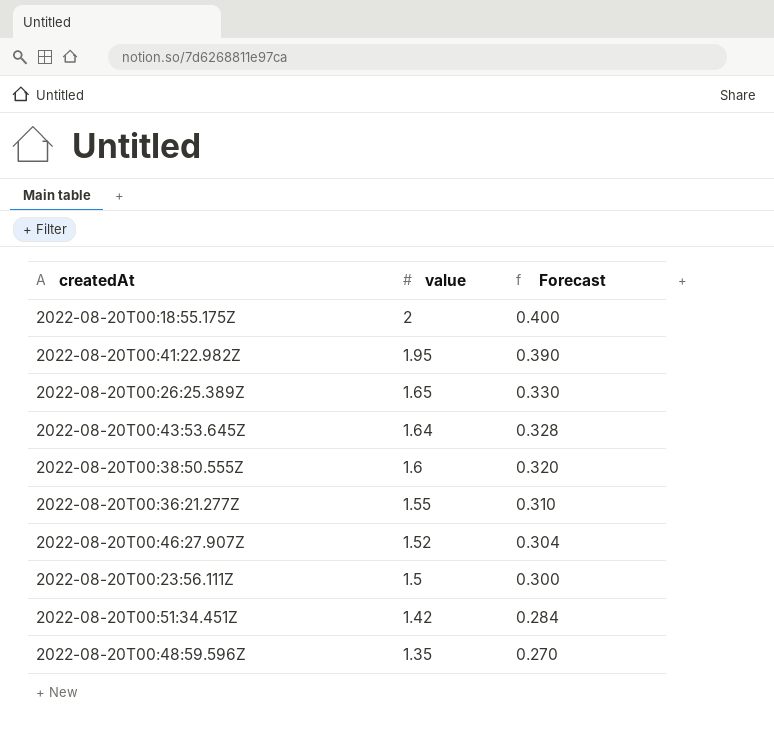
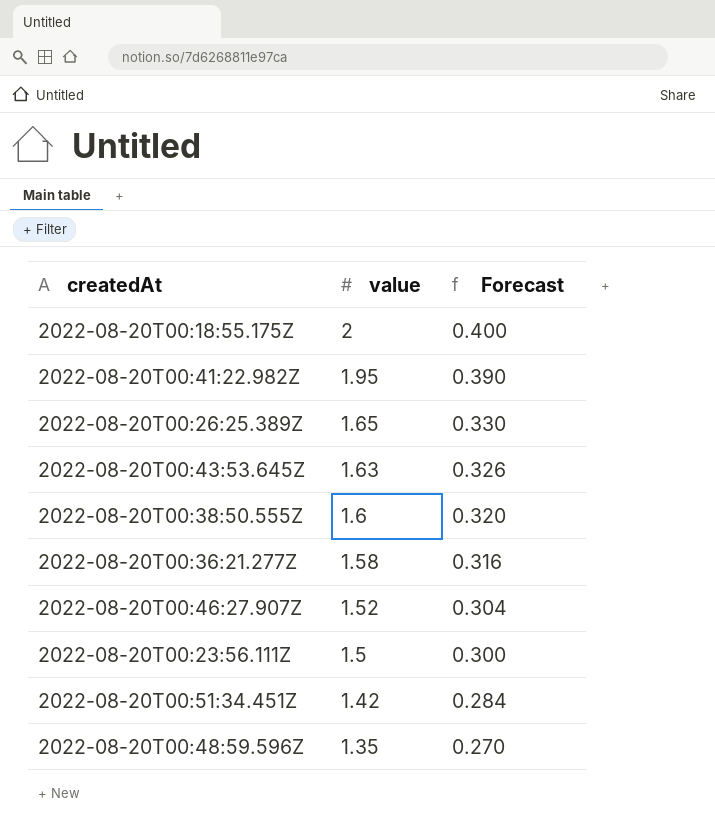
2022-08-20T00:43:53.645Z | value: 1.64 -> 1.63
2022-08-20T00:43:53.645Z | Forecast: 0.328 -> 0.326
2022-08-20T00:36:21.277Z | value: 1.55 -> 1.58
2022-08-20T00:36:21.277Z | Forecast: 0.310 -> 0.316

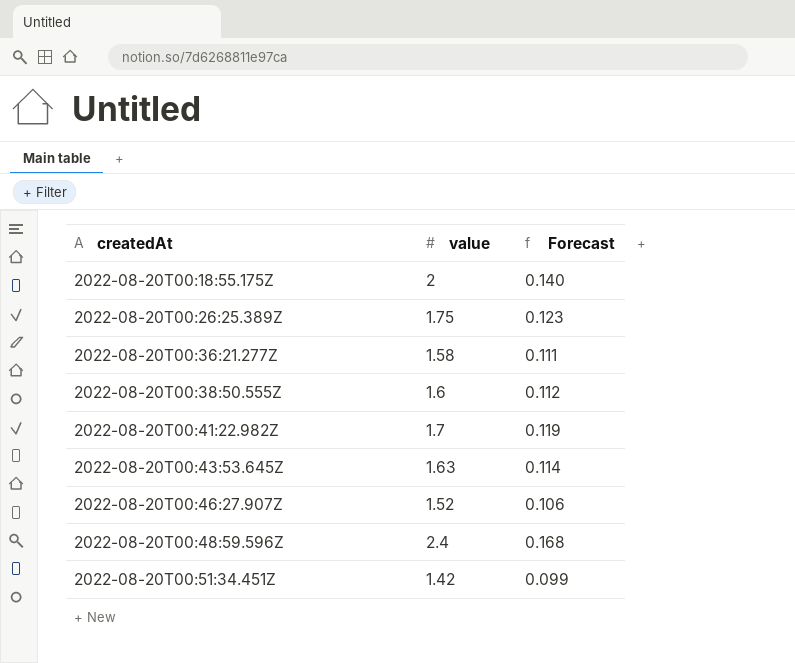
row order: value descending -> createdAt ascending
column Forecast | formula: [value] * 0.2 -> [value] * 0.07
row 2022-08-20T00:23:56.111Z: 1.5 | 0.300 -> none
2022-08-20T00:26:25.389Z | value: 1.65 -> 1.75
2022-08-20T00:41:22.982Z | value: 1.95 -> 1.7
2022-08-20T00:48:59.596Z | value: 1.35 -> 2.4

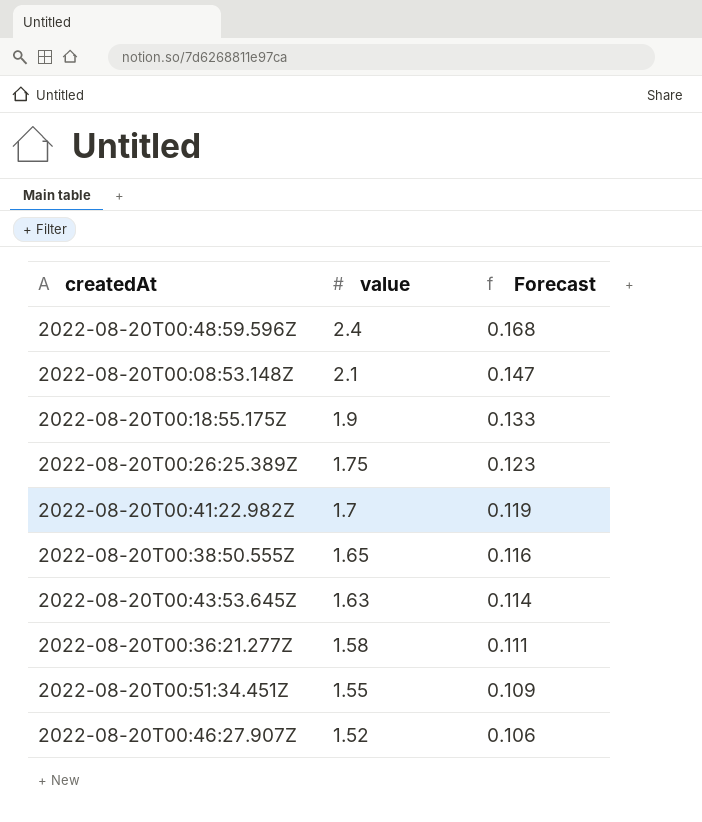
row order: createdAt ascending -> value descending
row 2022-08-20T00:08:53.148Z: none -> 2.1 | 0.147
2022-08-20T00:18:55.175Z | value: 2 -> 1.9
2022-08-20T00:18:55.175Z | Forecast: 0.140 -> 0.133
2022-08-20T00:38:50.555Z | value: 1.6 -> 1.65
2022-08-20T00:38:50.555Z | Forecast: 0.112 -> 0.116
2022-08-20T00:51:34.451Z | value: 1.42 -> 1.55
2022-08-20T00:51:34.451Z | Forecast: 0.099 -> 0.109

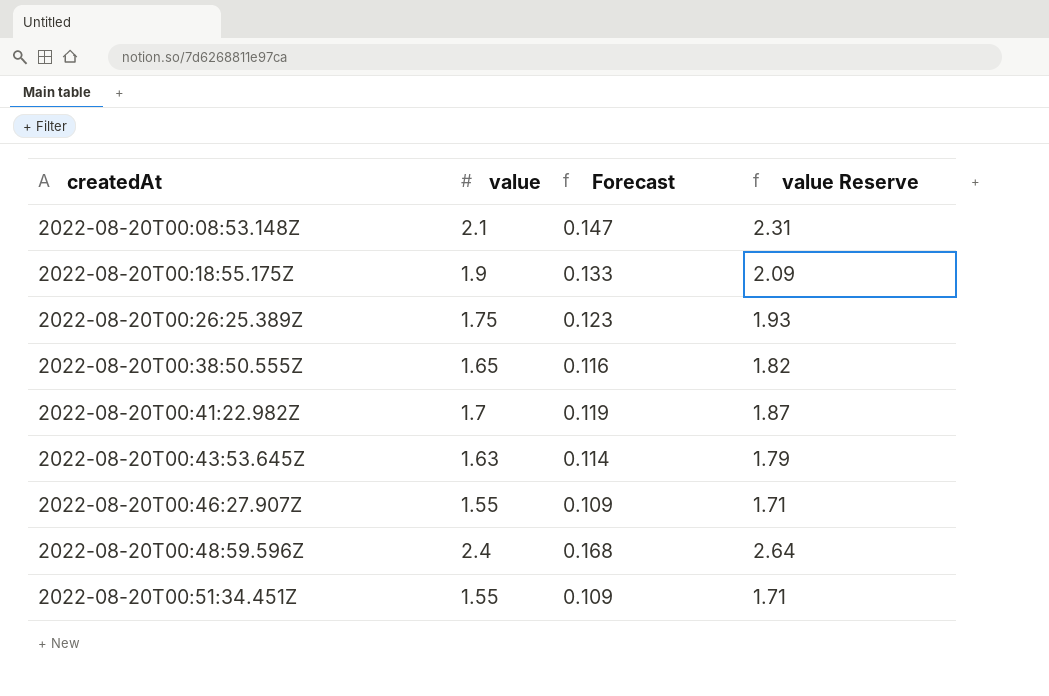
row order: value descending -> createdAt ascending
column value Reserve | formula: none -> [value] * 1.1
row 2022-08-20T00:36:21.277Z: 1.58 | 0.111 -> none
2022-08-20T00:46:27.907Z | value: 1.52 -> 1.55
2022-08-20T00:46:27.907Z | Forecast: 0.106 -> 0.109

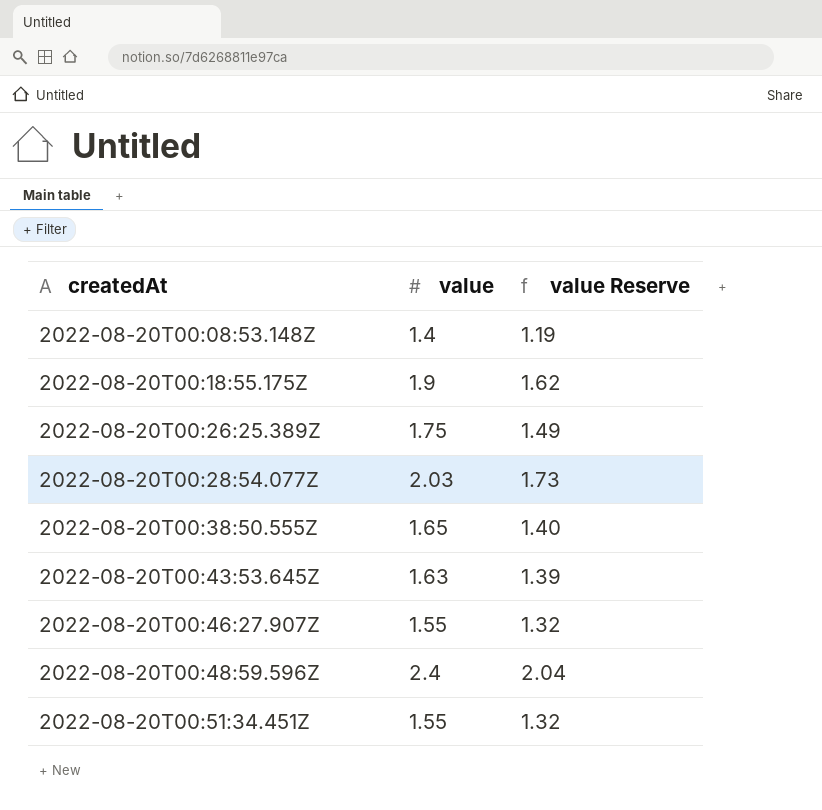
column Forecast | formula: [value] * 0.07 -> none
column value Reserve | formula: [value] * 1.1 -> [value] * 0.85
row 2022-08-20T00:41:22.982Z: 1.7 | 0.119 | 1.87 -> none
2022-08-20T00:08:53.148Z | value: 2.1 -> 1.4
row 2022-08-20T00:28:54.077Z: none -> 2.03 | 1.73

